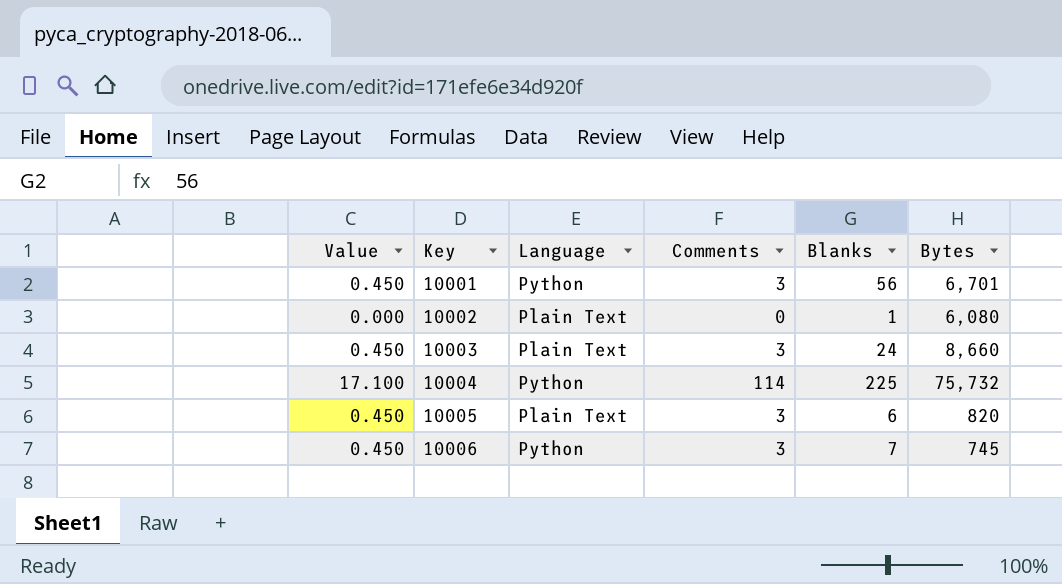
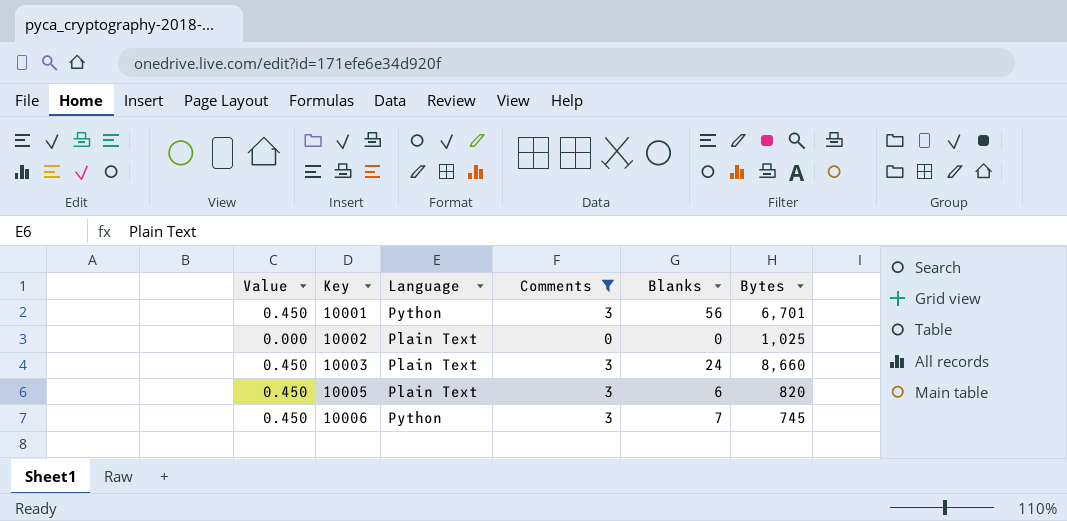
filter: none -> Comments != 114
10002 | Blanks: 1 -> 0
10002 | Bytes: 6,080 -> 1,025

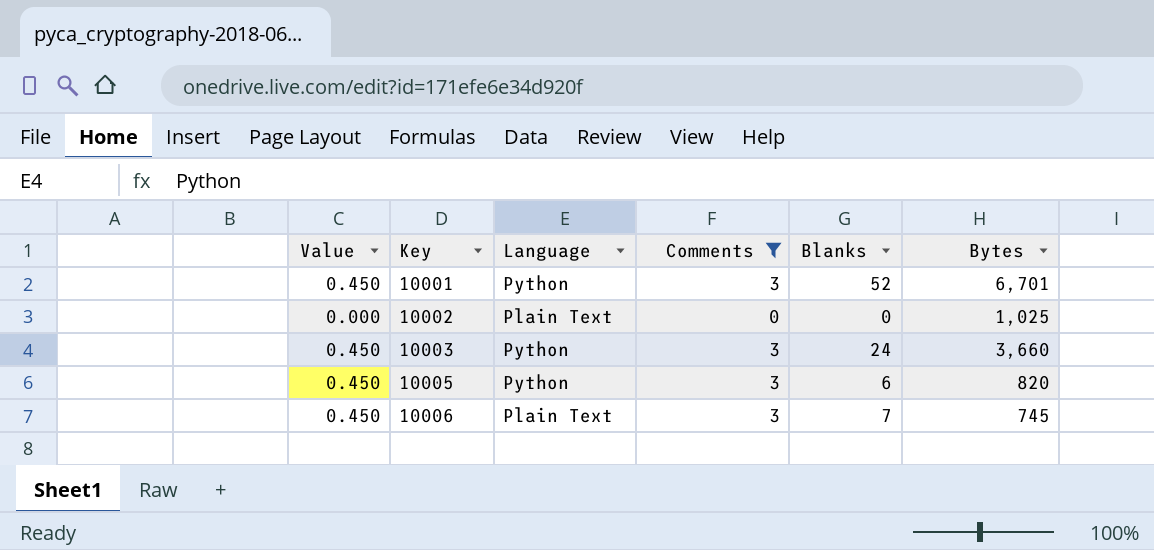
10001 | Blanks: 56 -> 52
10003 | Language: Plain Text -> Python
10003 | Bytes: 8,660 -> 3,660
10005 | Language: Plain Text -> Python
10006 | Language: Python -> Plain Text

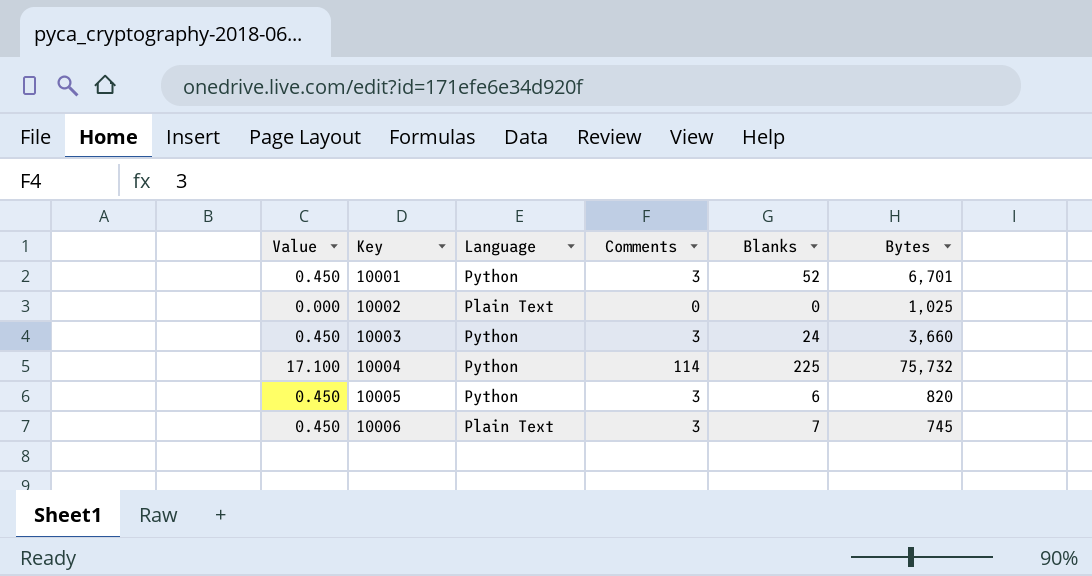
filter: Comments != 114 -> none

